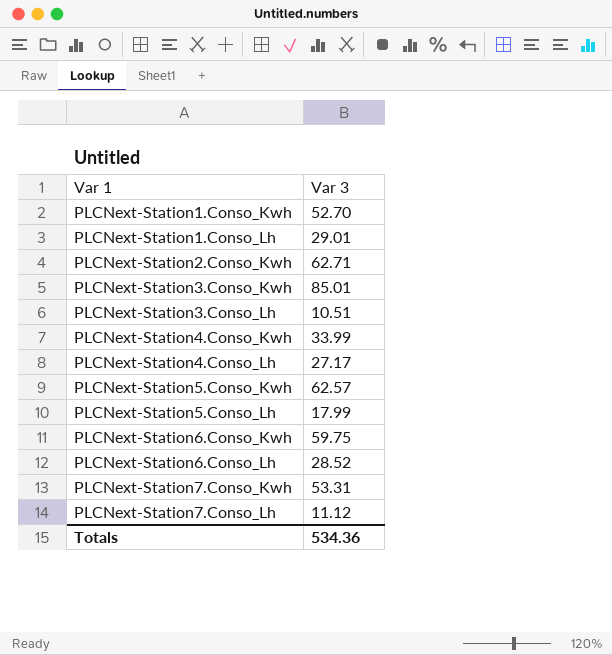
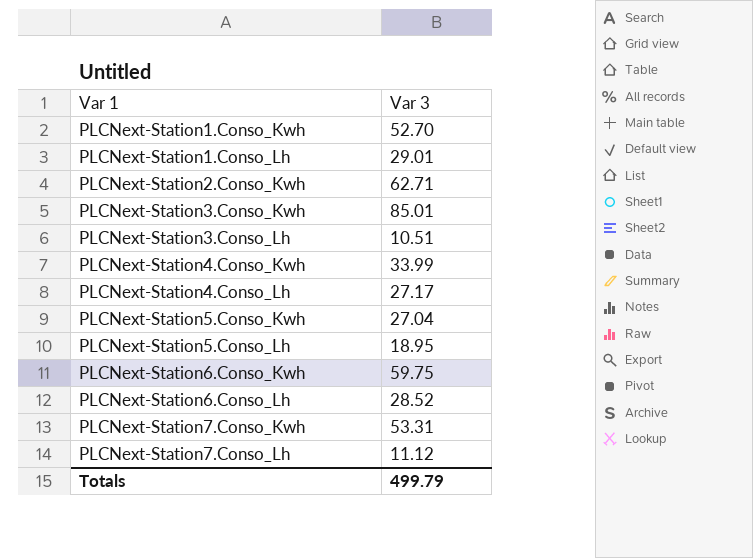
PLCNext-Station5.Conso_Kwh | Var 3: 62.57 -> 27.04
PLCNext-Station5.Conso_Lh | Var 3: 17.99 -> 18.95
Totals | Var 3: 534.36 -> 499.79

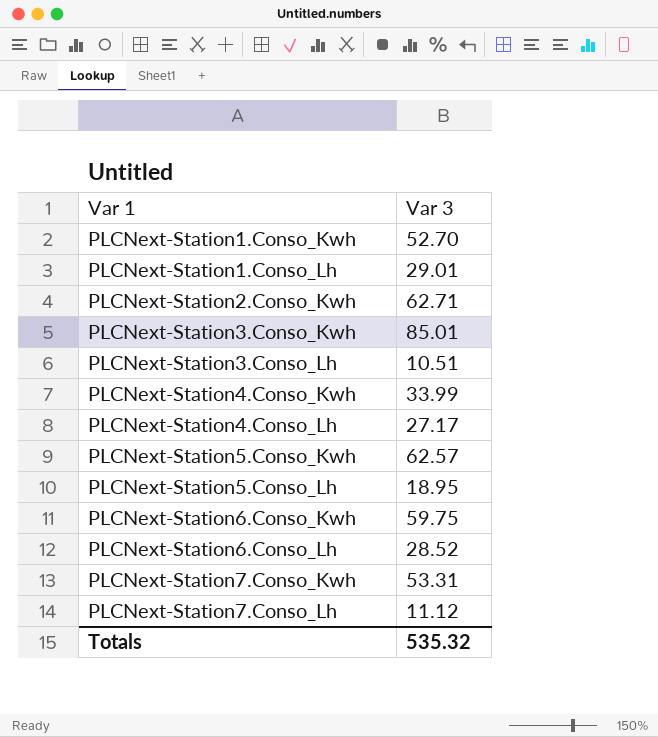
PLCNext-Station5.Conso_Kwh | Var 3: 27.04 -> 62.57
Totals | Var 3: 499.79 -> 535.32

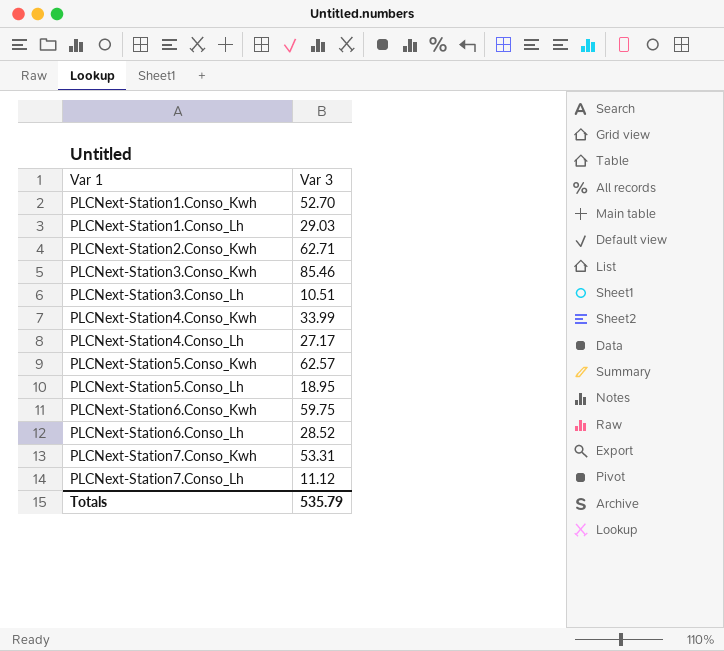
PLCNext-Station1.Conso_Lh | Var 3: 29.01 -> 29.03
PLCNext-Station3.Conso_Kwh | Var 3: 85.01 -> 85.46
Totals | Var 3: 535.32 -> 535.79

